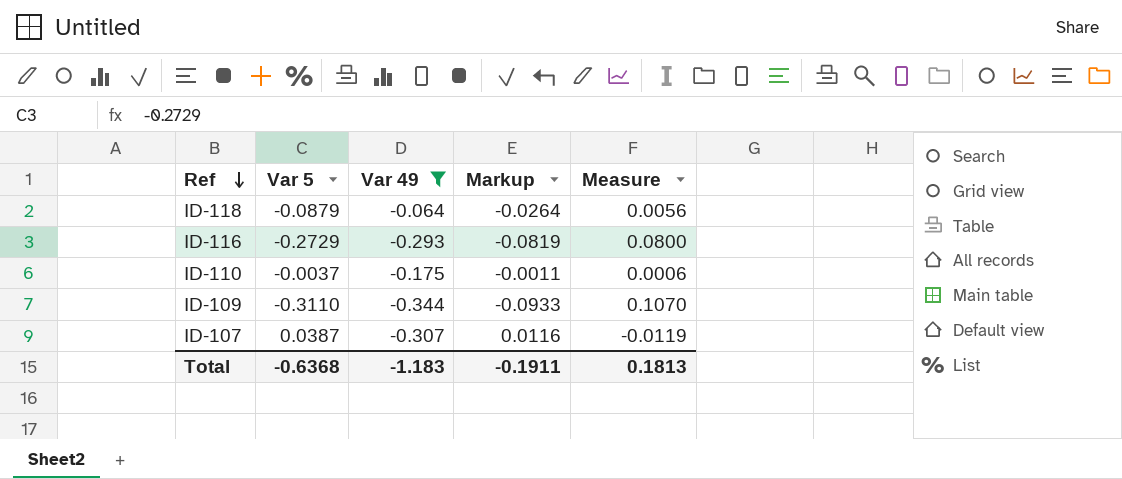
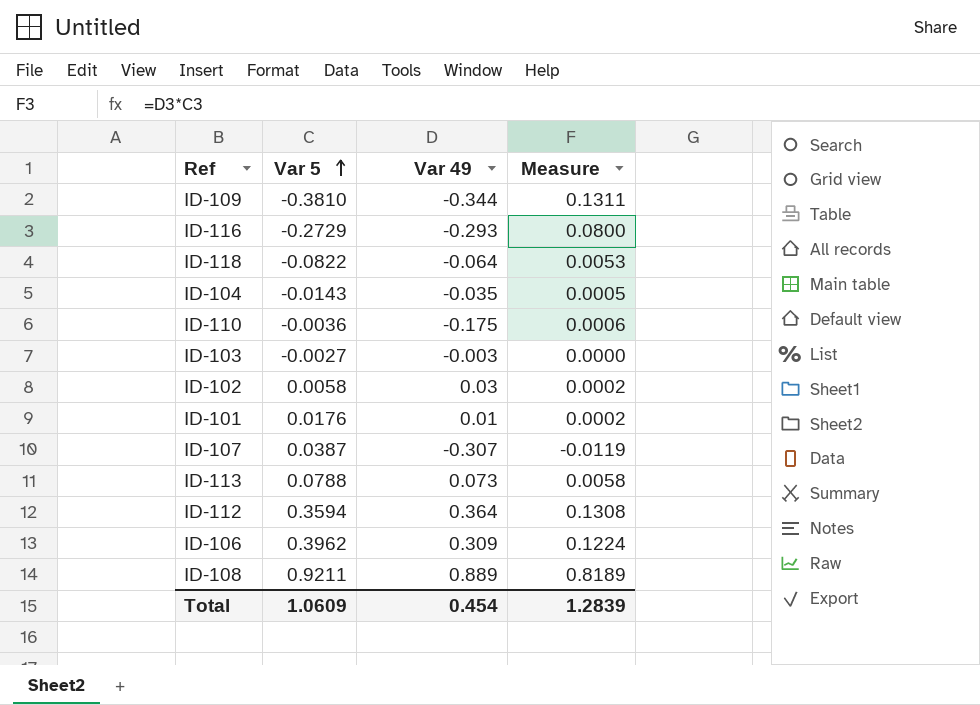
filter: Var 49 <= -0.064 -> none
row order: Ref descending -> Var 5 ascending
column Markup | formula: [Var 5] * 0.3 -> none
ID-109 | Var 5: -0.3110 -> -0.3810
ID-109 | Measure: 0.1070 -> 0.1311
ID-118 | Var 5: -0.0879 -> -0.0822
ID-118 | Measure: 0.0056 -> 0.0053
ID-110 | Var 5: -0.0037 -> -0.0036
Total | Var 5: -0.6368 -> 1.0609
Total | Var 49: -1.183 -> 0.454
Total | Measure: 0.1813 -> 1.2839

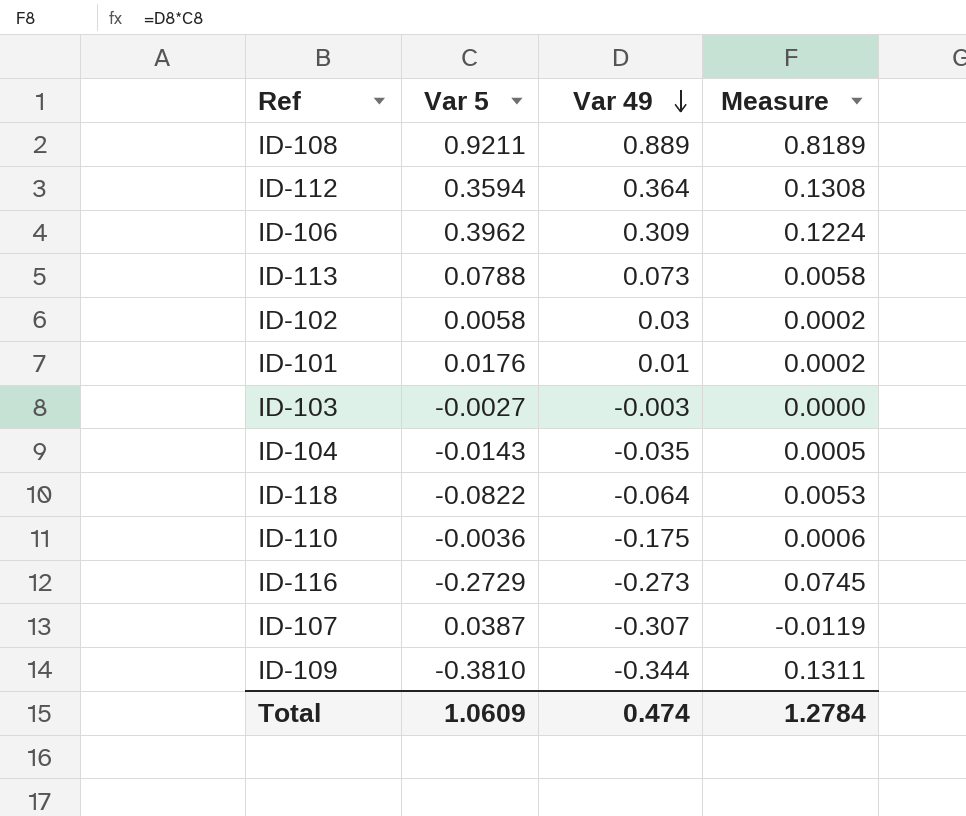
row order: Var 5 ascending -> Var 49 descending
ID-116 | Var 49: -0.293 -> -0.273
ID-116 | Measure: 0.0800 -> 0.0745
Total | Var 49: 0.454 -> 0.474
Total | Measure: 1.2839 -> 1.2784

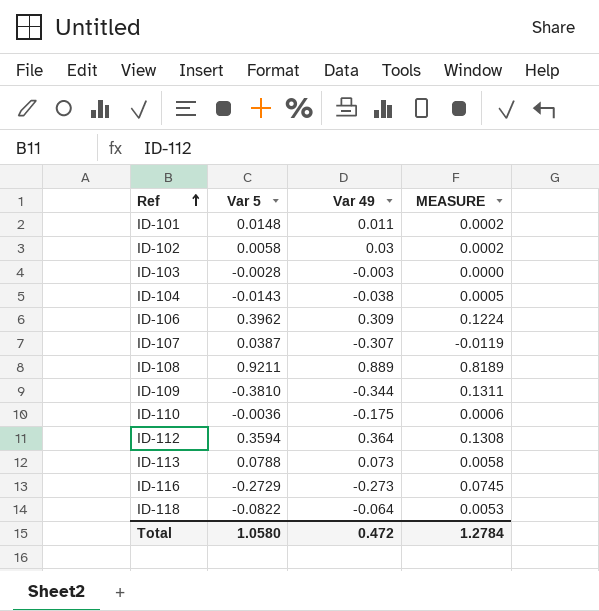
row order: Var 49 descending -> Ref ascending
column name: Measure -> MEASURE
ID-101 | Var 5: 0.0176 -> 0.0148
ID-101 | Var 49: 0.01 -> 0.011
ID-103 | Var 5: -0.0027 -> -0.0028
ID-104 | Var 49: -0.035 -> -0.038
Total | Var 5: 1.0609 -> 1.0580
Total | Var 49: 0.474 -> 0.472

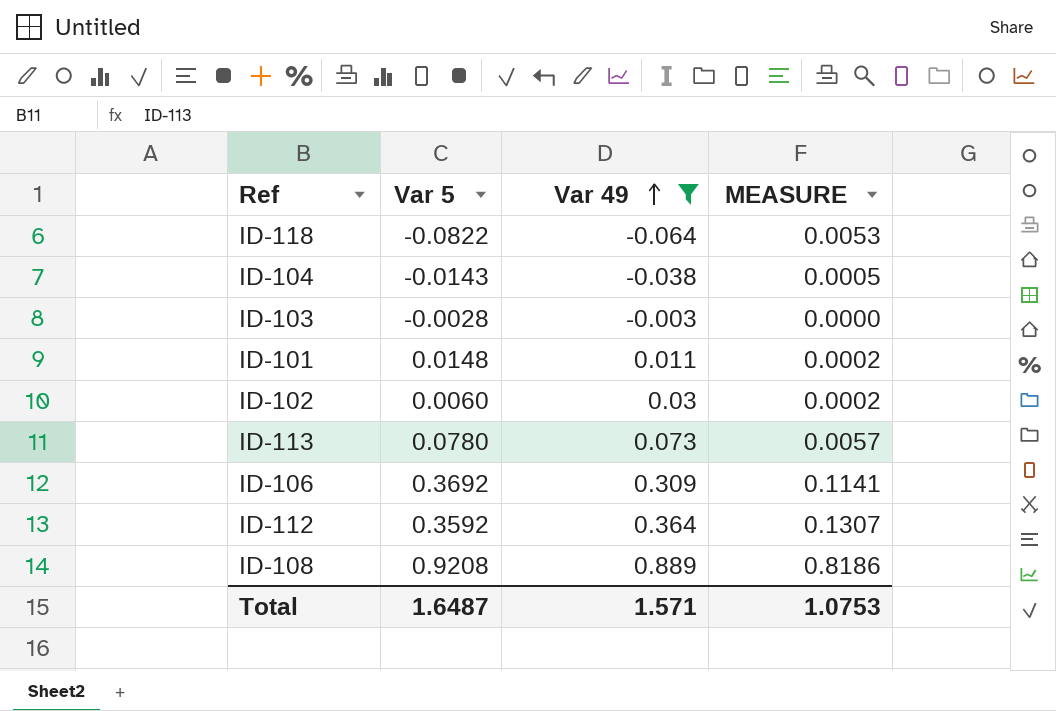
filter: none -> Var 49 >= -0.064
row order: Ref ascending -> Var 49 ascending
ID-102 | Var 5: 0.0058 -> 0.0060
ID-113 | Var 5: 0.0788 -> 0.0780
ID-113 | MEASURE: 0.0058 -> 0.0057
ID-106 | Var 5: 0.3962 -> 0.3692
ID-106 | MEASURE: 0.1224 -> 0.1141
ID-112 | Var 5: 0.3594 -> 0.3592
ID-112 | MEASURE: 0.1308 -> 0.1307
ID-108 | Var 5: 0.9211 -> 0.9208
ID-108 | MEASURE: 0.8189 -> 0.8186
Total | Var 5: 1.0580 -> 1.6487
Total | Var 49: 0.472 -> 1.571
Total | MEASURE: 1.2784 -> 1.0753

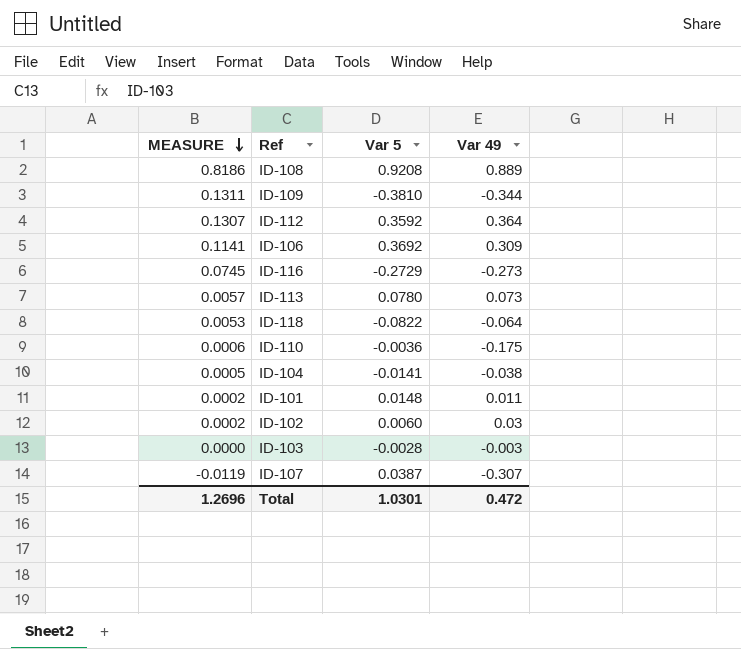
filter: Var 49 >= -0.064 -> none
row order: Var 49 ascending -> MEASURE descending
column MEASURE | position: 4 -> 1
ID-104 | Var 5: -0.0143 -> -0.0141
Total | MEASURE: 1.0753 -> 1.2696
Total | Var 5: 1.6487 -> 1.0301
Total | Var 49: 1.571 -> 0.472

